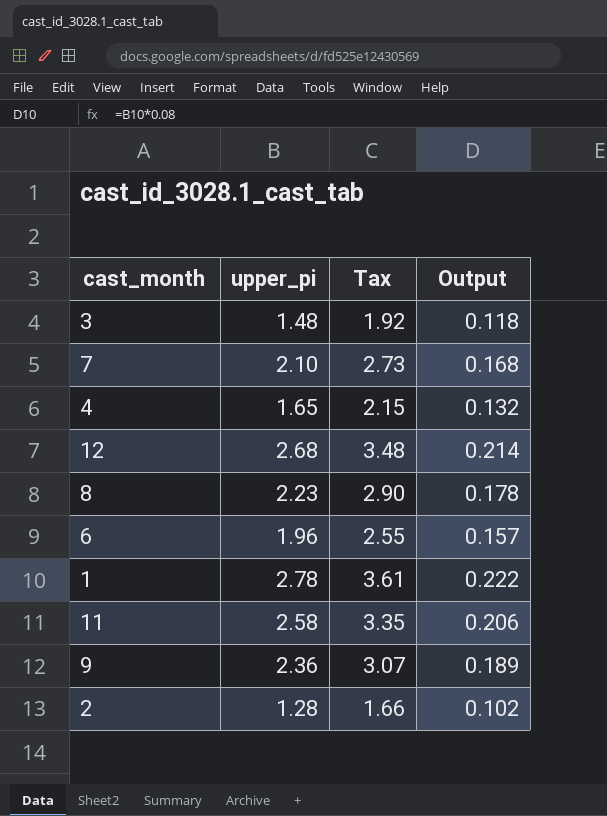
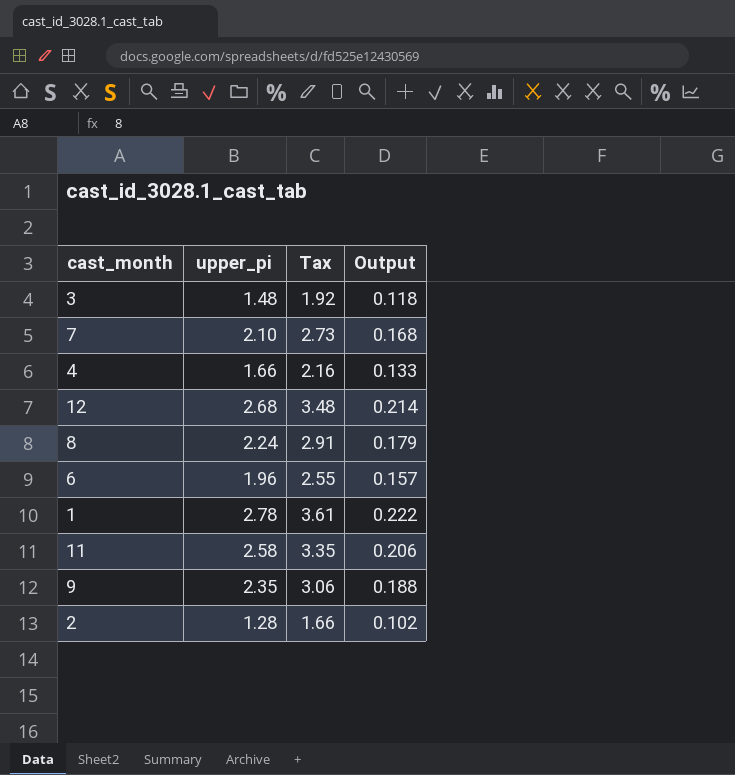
4 | upper_pi: 1.65 -> 1.66
4 | Tax: 2.15 -> 2.16
4 | Output: 0.132 -> 0.133
8 | upper_pi: 2.23 -> 2.24
8 | Tax: 2.90 -> 2.91
8 | Output: 0.178 -> 0.179
9 | upper_pi: 2.36 -> 2.35
9 | Tax: 3.07 -> 3.06
9 | Output: 0.189 -> 0.188

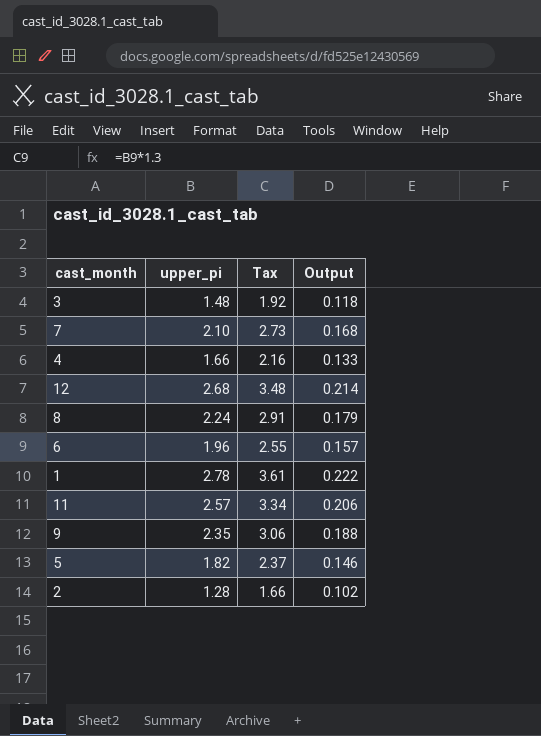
11 | upper_pi: 2.58 -> 2.57
11 | Tax: 3.35 -> 3.34
row 5: none -> 1.82 | 2.37 | 0.146

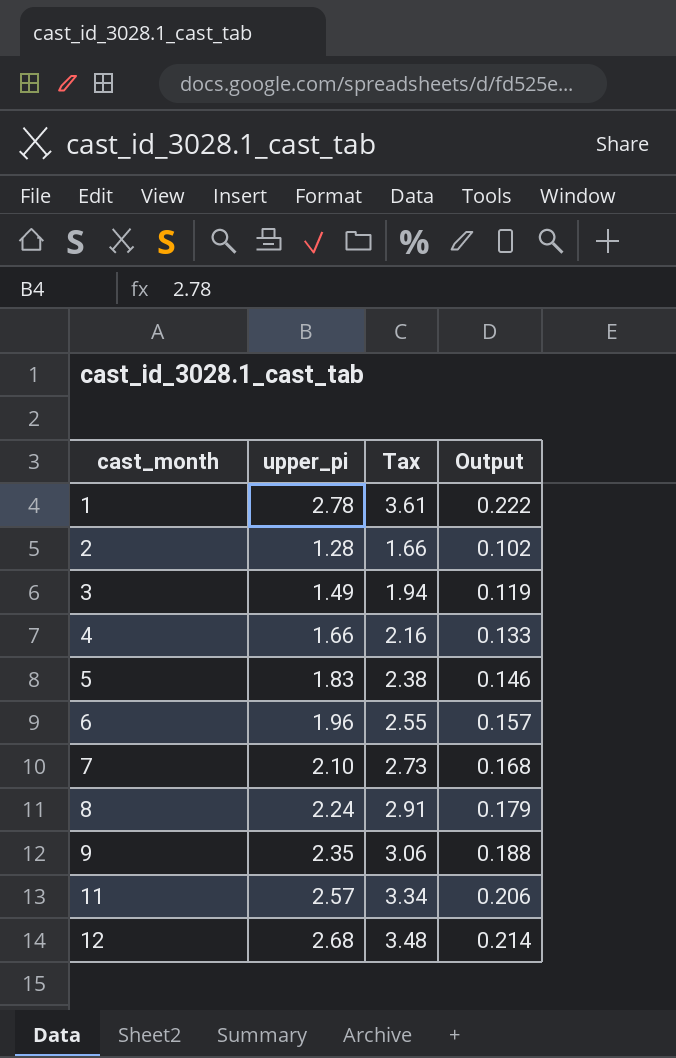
row order: none -> cast_month ascending
3 | upper_pi: 1.48 -> 1.49
3 | Tax: 1.92 -> 1.94
3 | Output: 0.118 -> 0.119
5 | upper_pi: 1.82 -> 1.83
5 | Tax: 2.37 -> 2.38

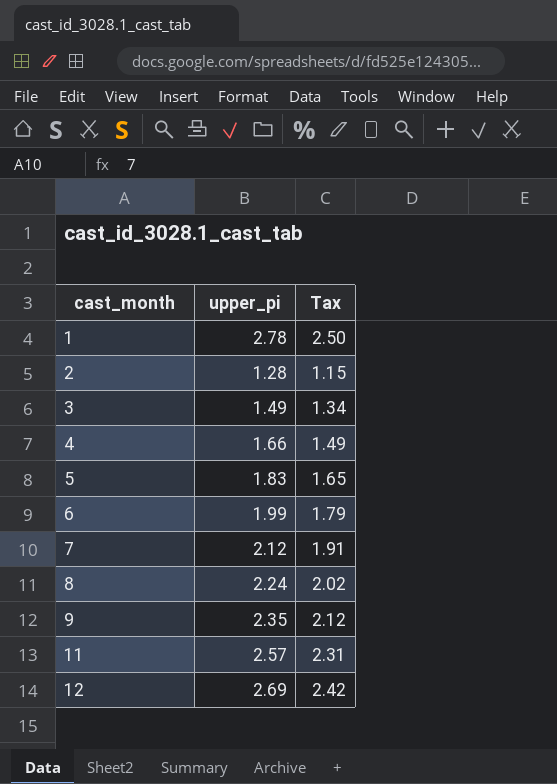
column Output | formula: [upper_pi] * 0.08 -> none
column Tax | formula: [upper_pi] * 1.3 -> [upper_pi] * 0.9
6 | upper_pi: 1.96 -> 1.99
7 | upper_pi: 2.10 -> 2.12
12 | upper_pi: 2.68 -> 2.69

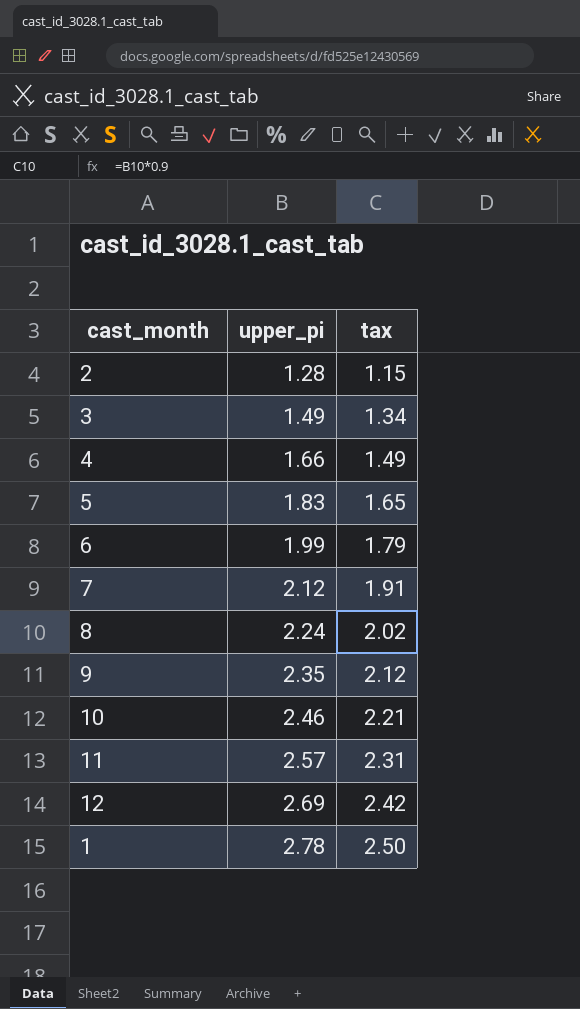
row order: cast_month ascending -> upper_pi ascending
column name: Tax -> tax
row 10: none -> 2.46 | 2.21

